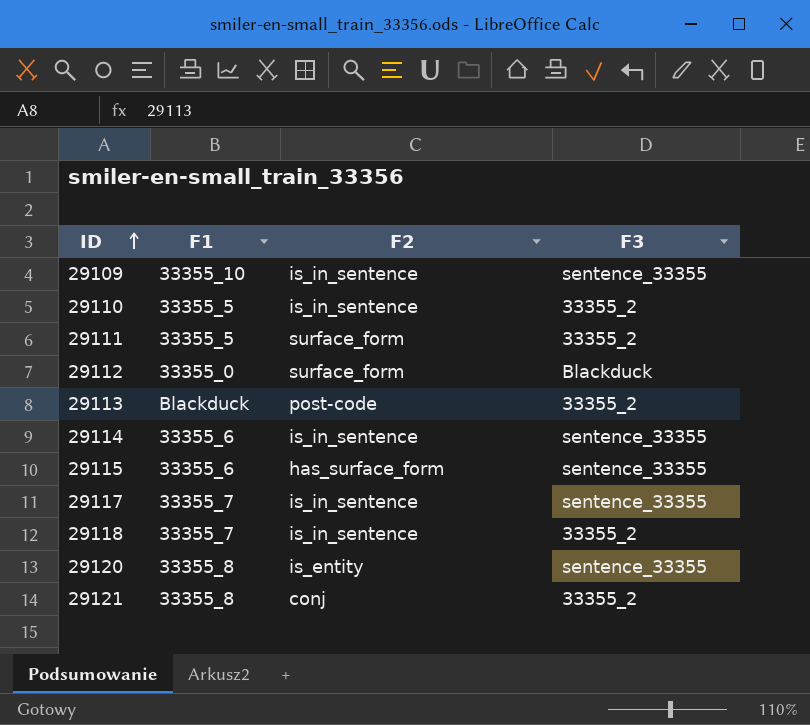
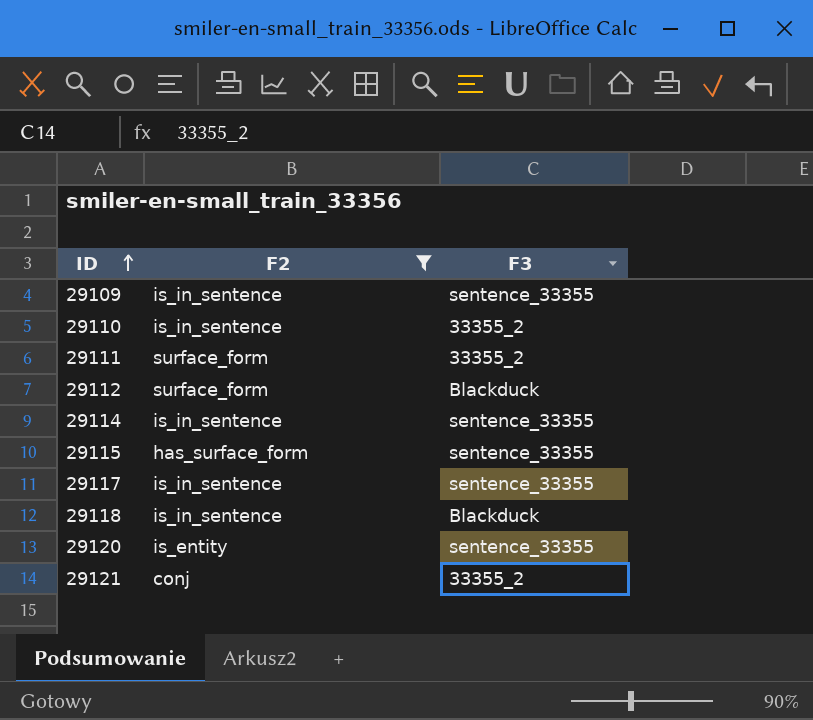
filter: none -> F2 != post-code
column F1 | position: 2 -> none
29118 | F3: 33355_2 -> Blackduck

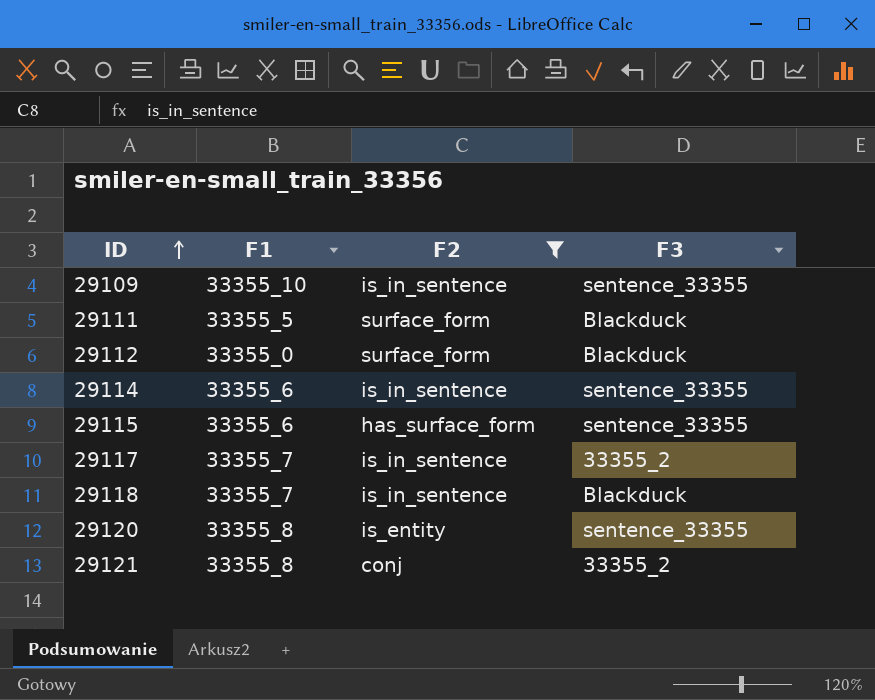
column F1 | position: none -> 2
row 29110: is_in_sentence | 33355_2 -> none
29111 | F3: 33355_2 -> Blackduck
29117 | F3: sentence_33355 -> 33355_2

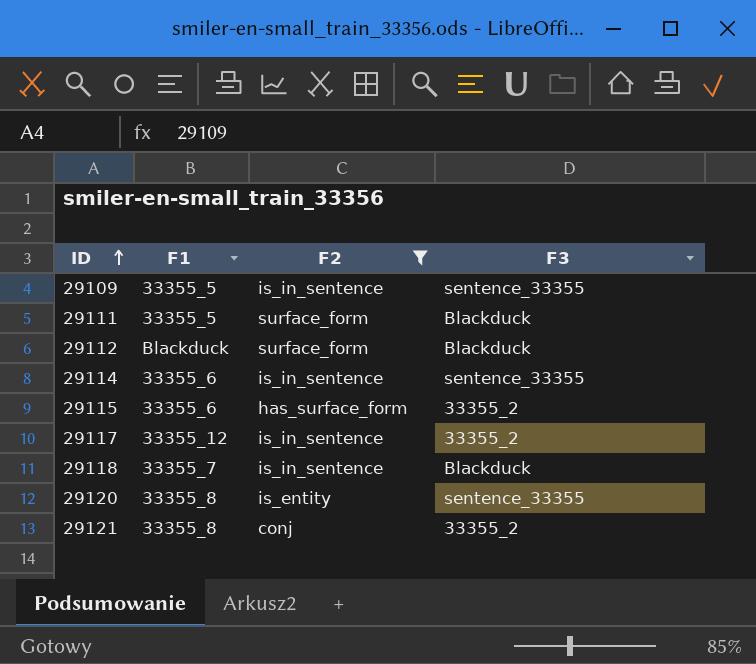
29109 | F1: 33355_10 -> 33355_5
29112 | F1: 33355_0 -> Blackduck
29115 | F3: sentence_33355 -> 33355_2
29117 | F1: 33355_7 -> 33355_12

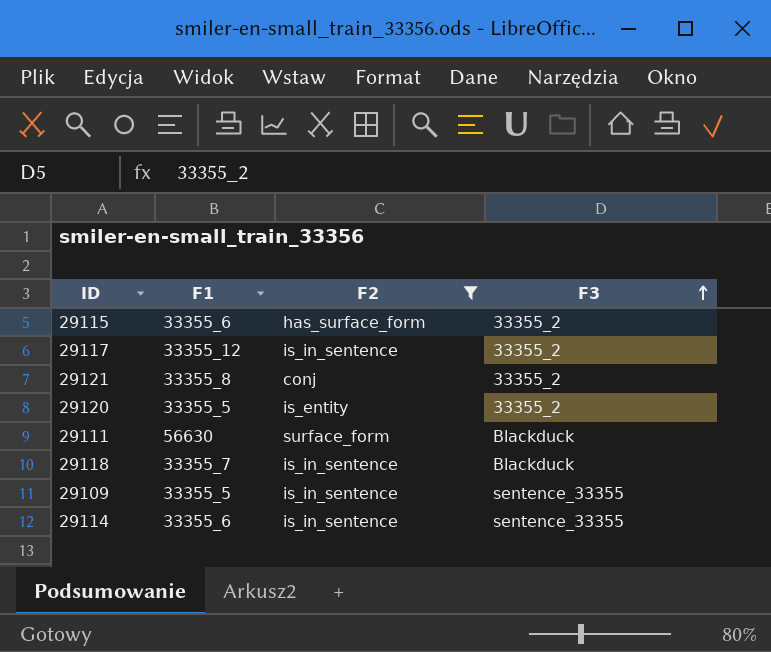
row order: ID ascending -> F3 ascending
row 29112: Blackduck | surface_form | Blackduck -> none
29120 | F1: 33355_8 -> 33355_5
29120 | F3: sentence_33355 -> 33355_2
29111 | F1: 33355_5 -> 56630

